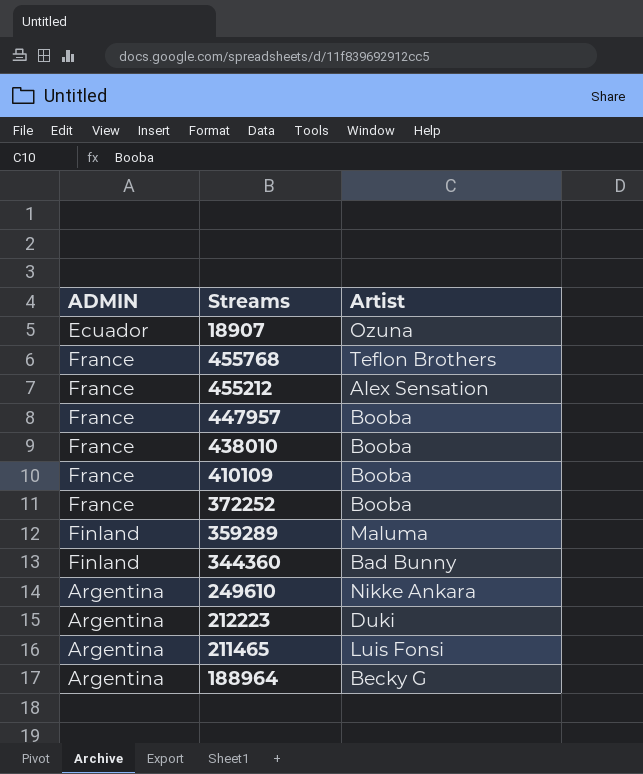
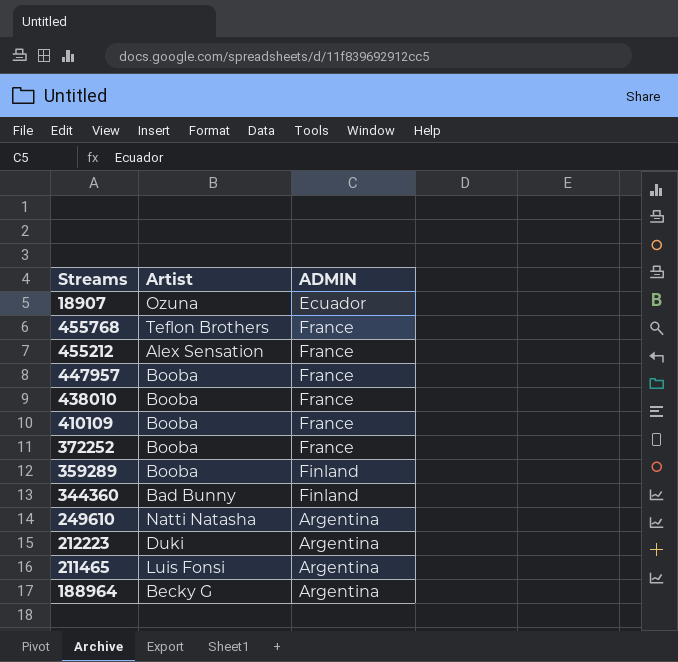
column ADMIN | position: 1 -> 3
359289 | Artist: Maluma -> Booba
249610 | Artist: Nikke Ankara -> Natti Natasha

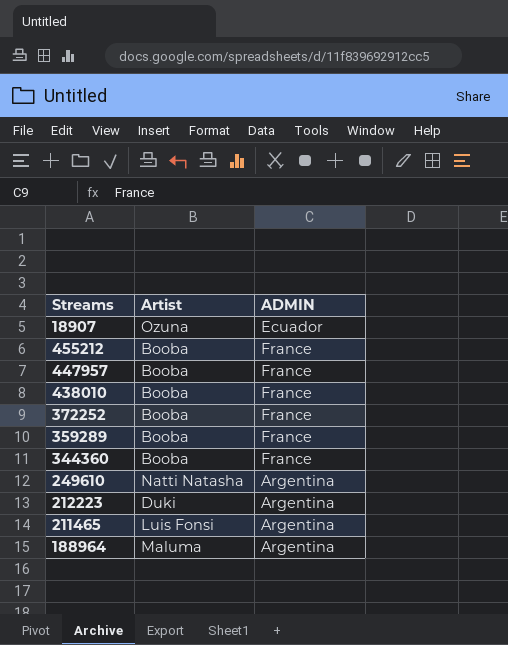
row 455768: Teflon Brothers | France -> none
row 410109: Booba | France -> none
455212 | Artist: Alex Sensation -> Booba
359289 | ADMIN: Finland -> France
344360 | Artist: Bad Bunny -> Booba
344360 | ADMIN: Finland -> France
188964 | Artist: Becky G -> Maluma

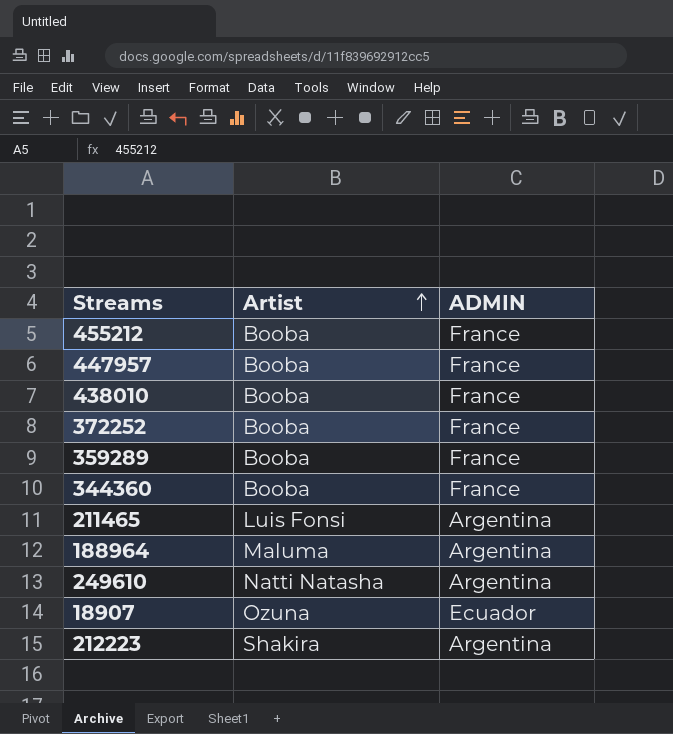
row order: none -> Artist ascending
212223 | Artist: Duki -> Shakira

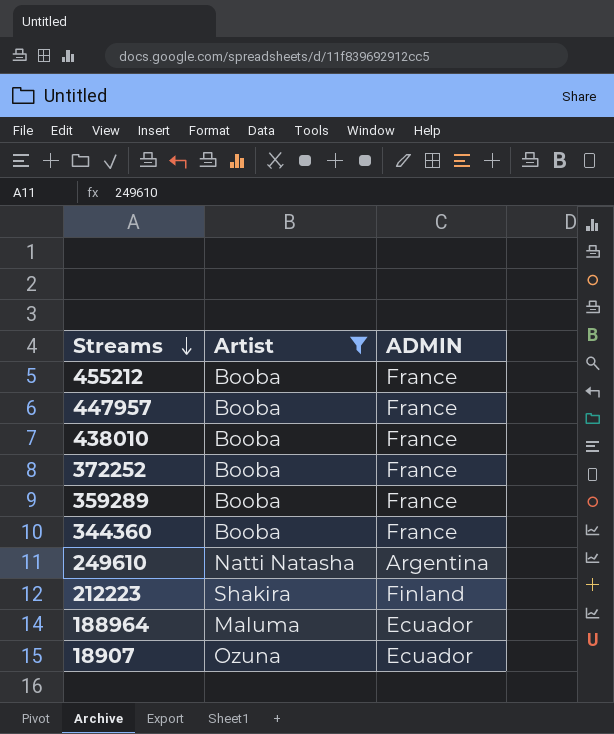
filter: none -> Artist != Luis Fonsi
row order: Artist ascending -> Streams descending
212223 | ADMIN: Argentina -> Finland
188964 | ADMIN: Argentina -> Ecuador

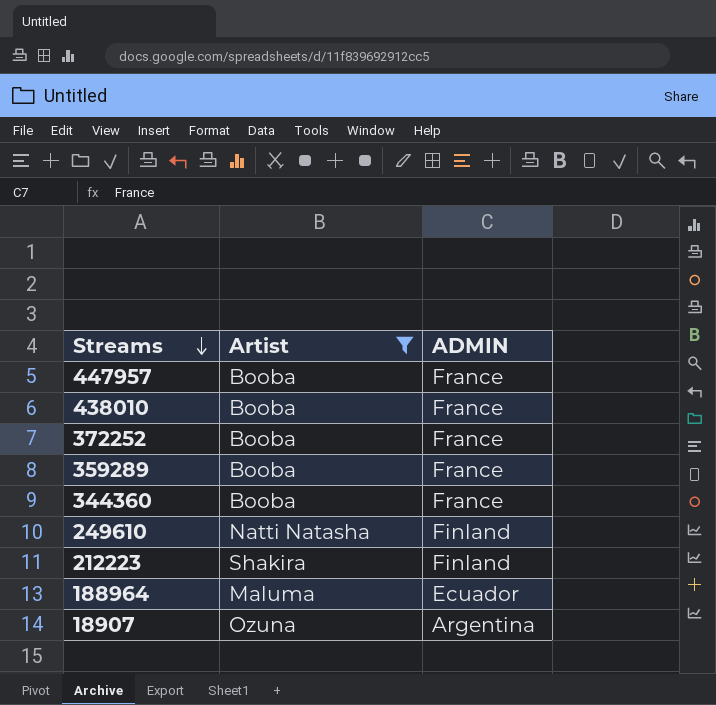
row 455212: Booba | France -> none
249610 | ADMIN: Argentina -> Finland
18907 | ADMIN: Ecuador -> Argentina

